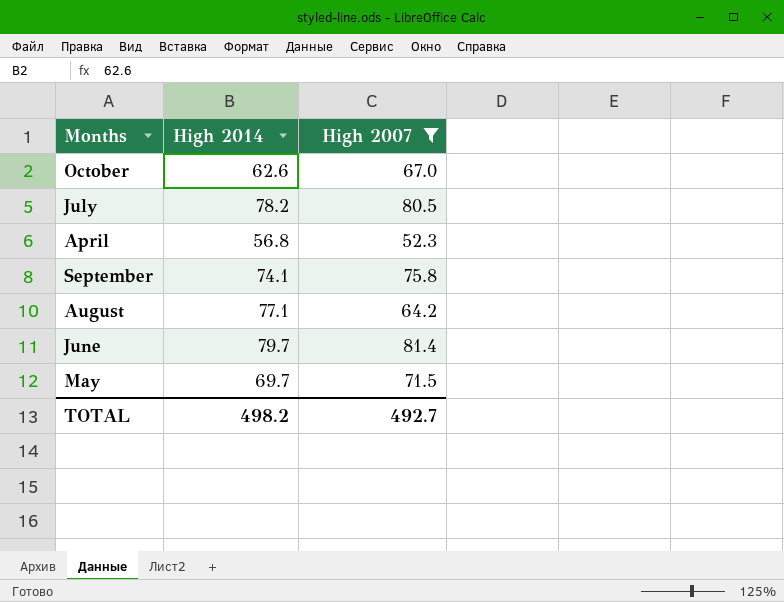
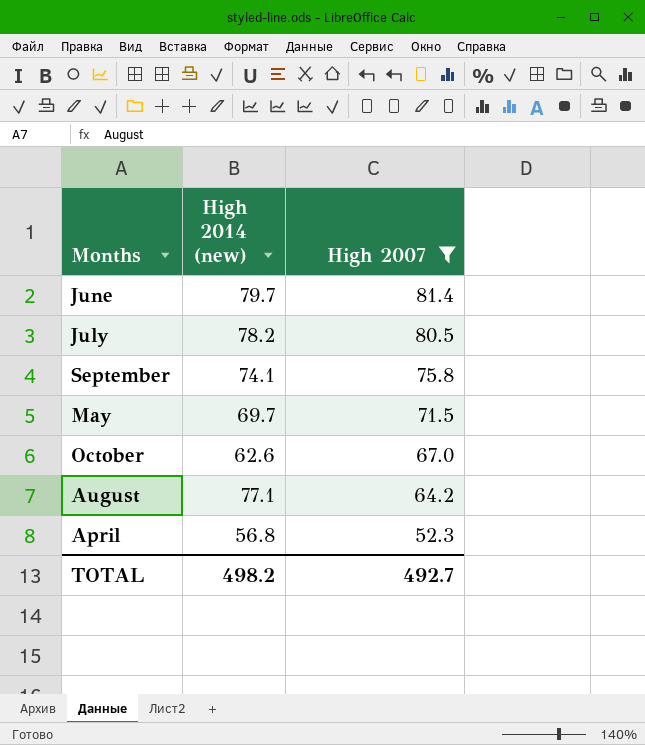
row order: none -> High 2007 descending
column name: High 2014 -> High 2014 (new)

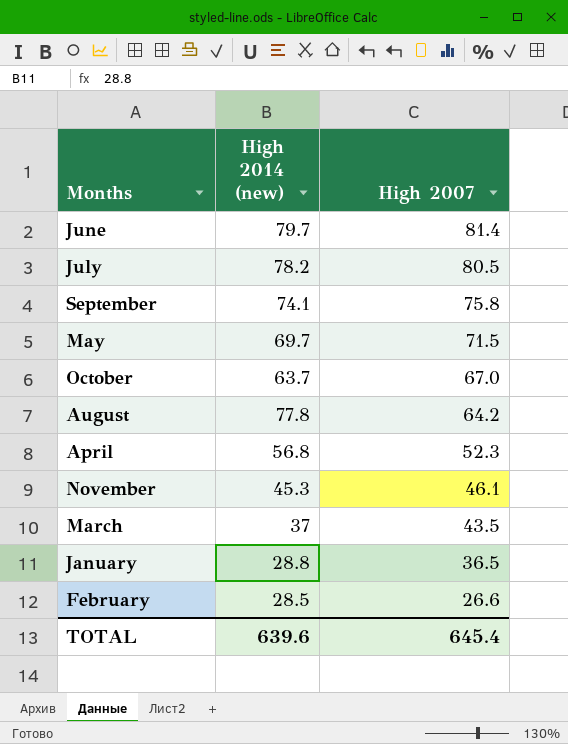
filter: High 2007 >= 52.3 -> none
October | High 2014 (new): 62.6 -> 63.7
August | High 2014 (new): 77.1 -> 77.8
TOTAL | High 2014 (new): 498.2 -> 639.6
TOTAL | High 2007: 492.7 -> 645.4

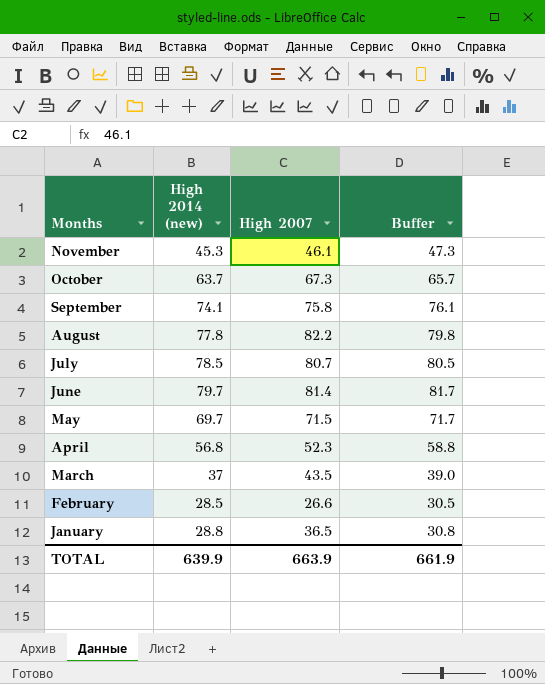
row order: High 2007 descending -> Months descending
column Buffer | formula: none -> [High 2014 (new)] + 2
October | High 2007: 67.0 -> 67.3
August | High 2007: 64.2 -> 82.2
July | High 2014 (new): 78.2 -> 78.5
July | High 2007: 80.5 -> 80.7
TOTAL | High 2014 (new): 639.6 -> 639.9
TOTAL | High 2007: 645.4 -> 663.9

